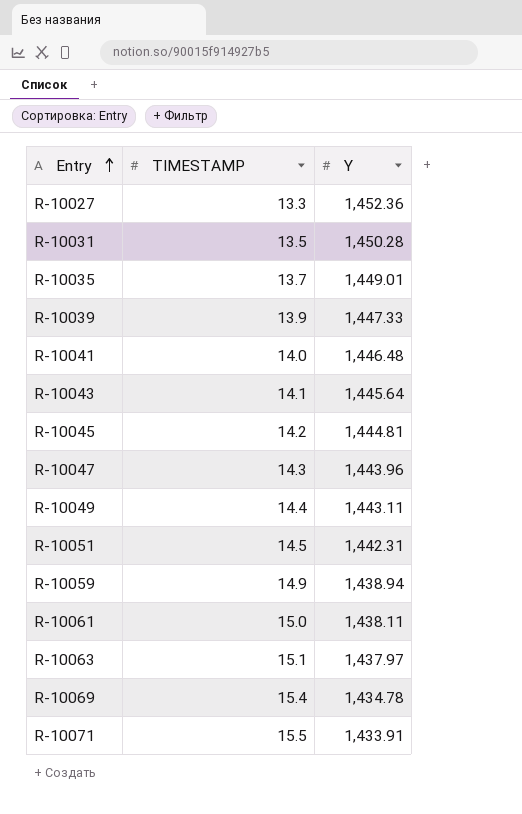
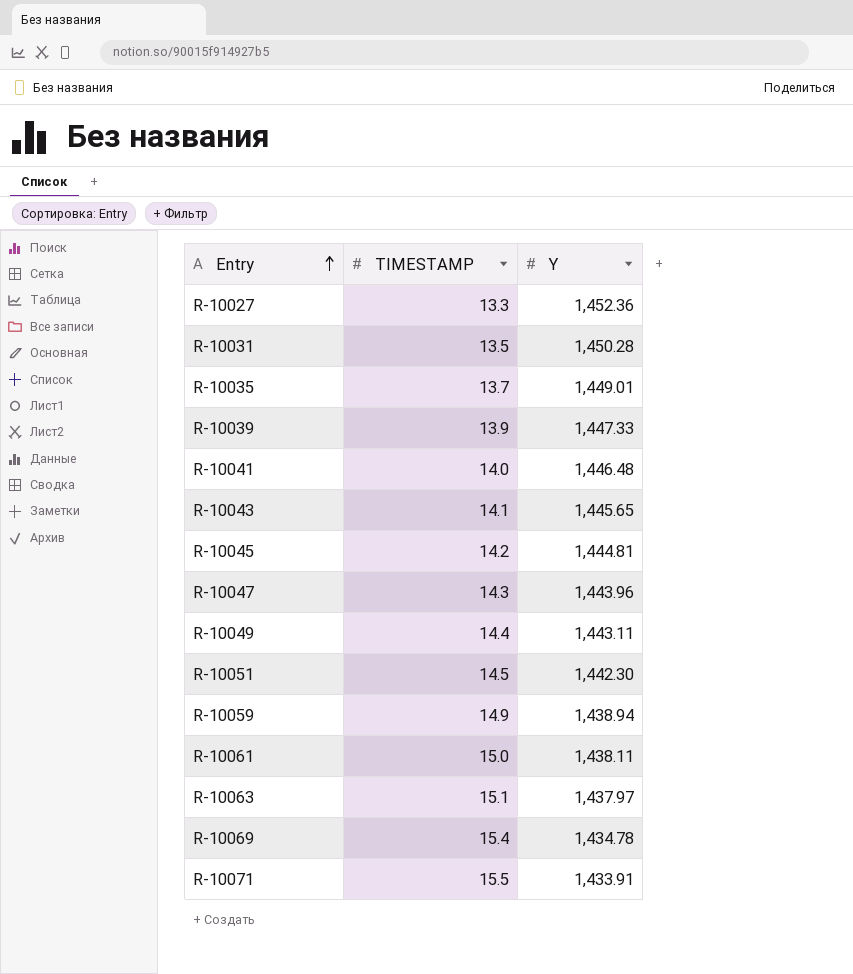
R-10043 | Y: 1,445.64 -> 1,445.65
R-10051 | Y: 1,442.31 -> 1,442.30

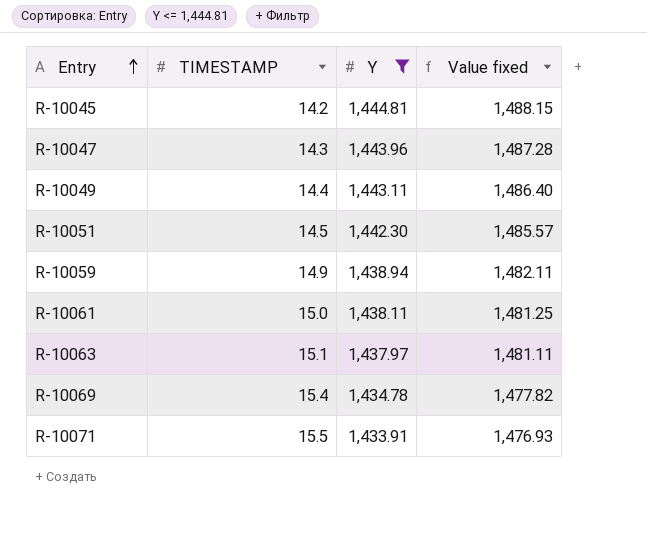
filter: none -> Y <= 1,444.81
column Value fixed | formula: none -> [Y] * 1.03

